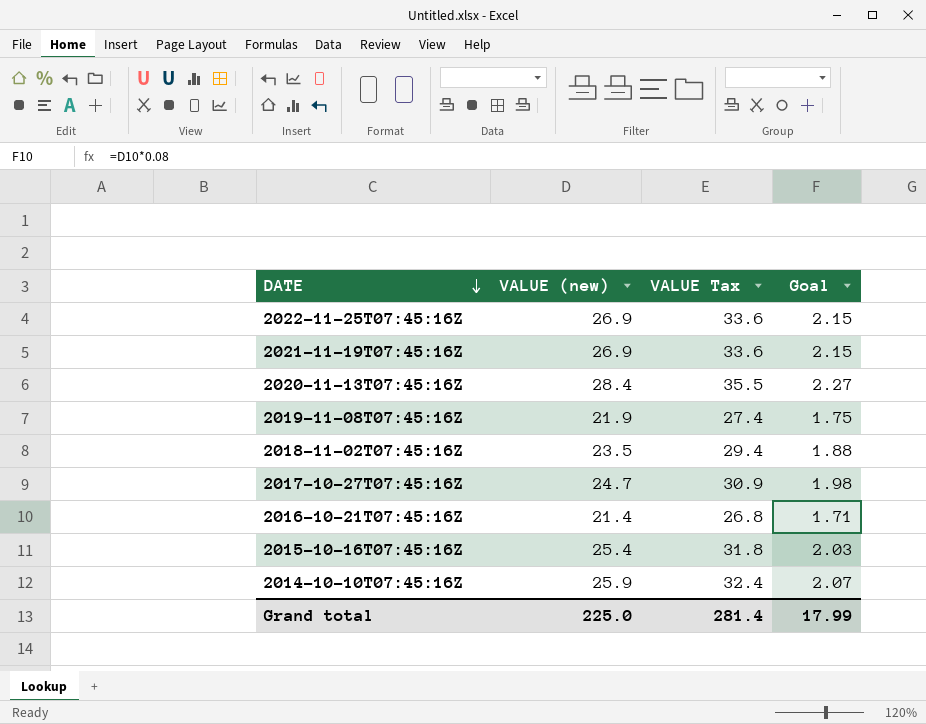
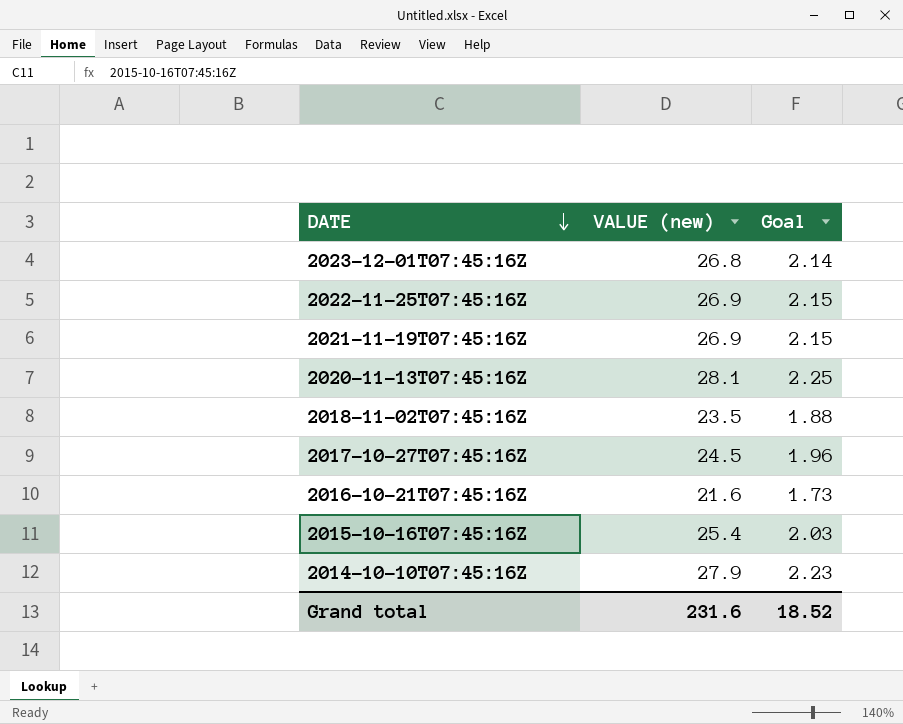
column VALUE Tax | formula: [VALUE (new)] * 1.25 -> none
row 2019-11-08T07:45:16Z: 21.9 | 27.4 | 1.75 -> none
row 2023-12-01T07:45:16Z: none -> 26.8 | 2.14
2020-11-13T07:45:16Z | VALUE (new): 28.4 -> 28.1
2020-11-13T07:45:16Z | Goal: 2.27 -> 2.25
2017-10-27T07:45:16Z | VALUE (new): 24.7 -> 24.5
2017-10-27T07:45:16Z | Goal: 1.98 -> 1.96
2016-10-21T07:45:16Z | VALUE (new): 21.4 -> 21.6
2016-10-21T07:45:16Z | Goal: 1.71 -> 1.73
2014-10-10T07:45:16Z | VALUE (new): 25.9 -> 27.9
2014-10-10T07:45:16Z | Goal: 2.07 -> 2.23
Grand total | VALUE (new): 225.0 -> 231.6
Grand total | Goal: 17.99 -> 18.52

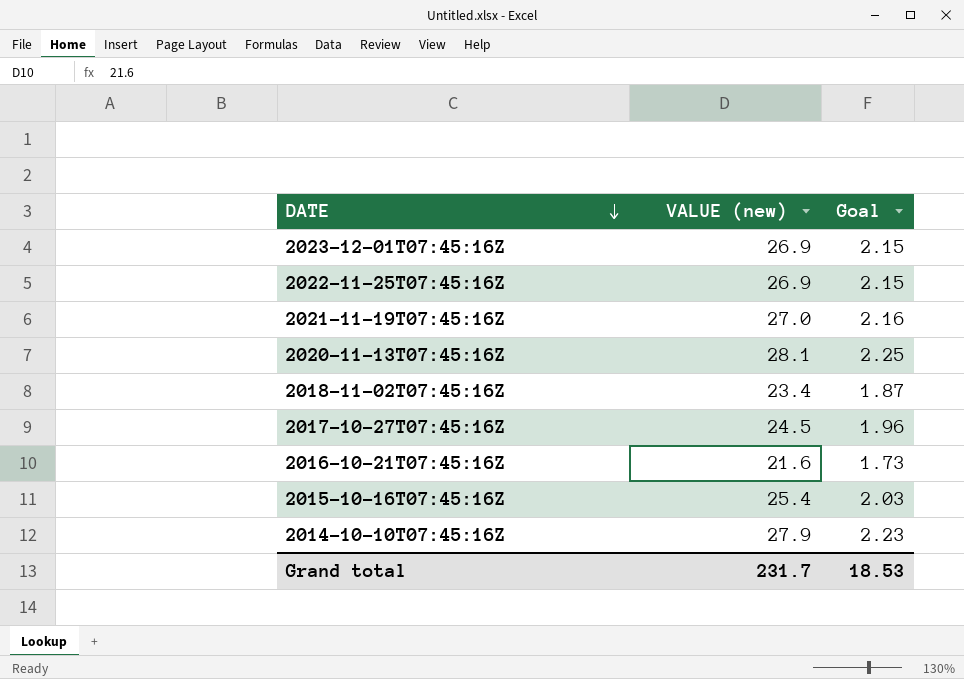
2023-12-01T07:45:16Z | VALUE (new): 26.8 -> 26.9
2023-12-01T07:45:16Z | Goal: 2.14 -> 2.15
2021-11-19T07:45:16Z | VALUE (new): 26.9 -> 27.0
2021-11-19T07:45:16Z | Goal: 2.15 -> 2.16
2018-11-02T07:45:16Z | VALUE (new): 23.5 -> 23.4
2018-11-02T07:45:16Z | Goal: 1.88 -> 1.87
Grand total | VALUE (new): 231.6 -> 231.7
Grand total | Goal: 18.52 -> 18.53

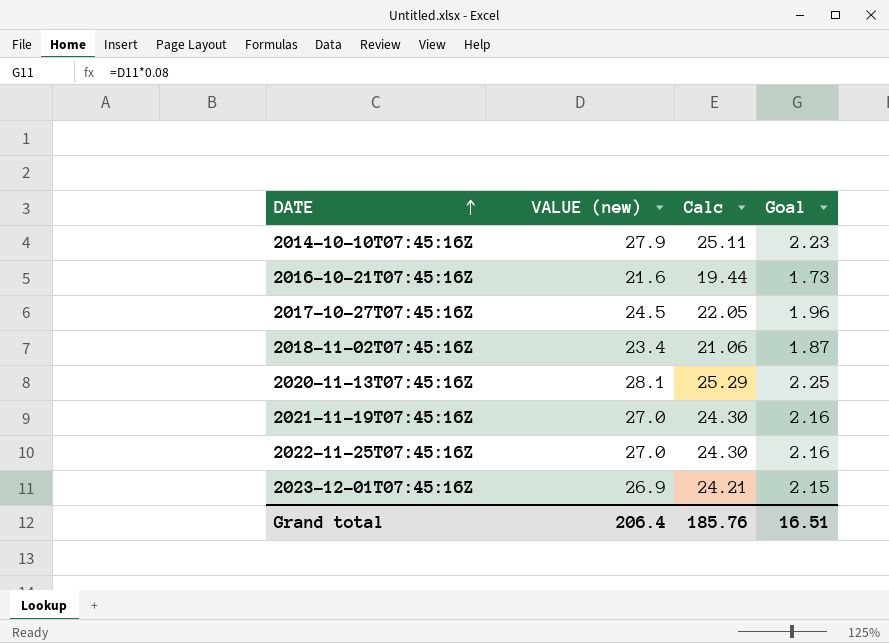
row order: DATE descending -> DATE ascending
column Calc | formula: none -> [VALUE (new)] * 0.9
row 2015-10-16T07:45:16Z: 25.4 | 2.03 -> none
2022-11-25T07:45:16Z | VALUE (new): 26.9 -> 27.0
2022-11-25T07:45:16Z | Goal: 2.15 -> 2.16
Grand total | VALUE (new): 231.7 -> 206.4
Grand total | Goal: 18.53 -> 16.51

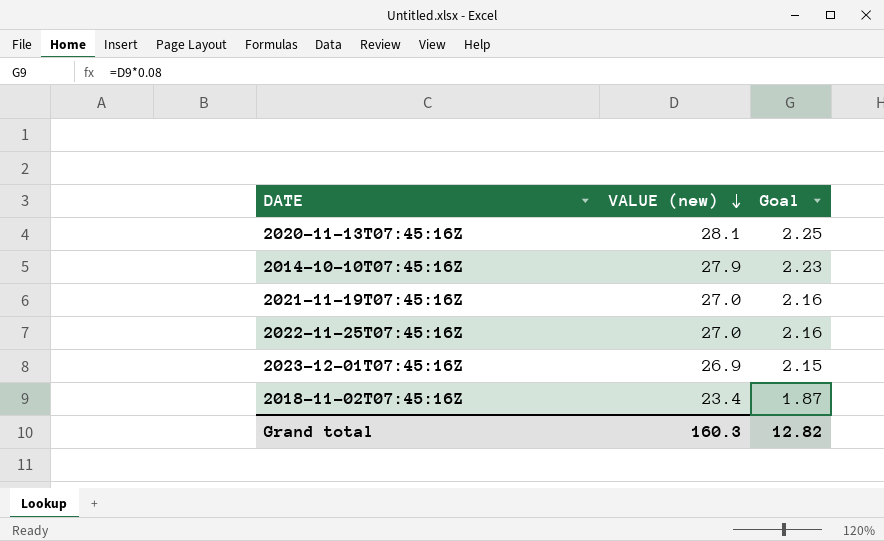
row order: DATE ascending -> VALUE (new) descending
column Calc | formula: [VALUE (new)] * 0.9 -> none
row 2016-10-21T07:45:16Z: 21.6 | 19.44 | 1.73 -> none
row 2017-10-27T07:45:16Z: 24.5 | 22.05 | 1.96 -> none
Grand total | VALUE (new): 206.4 -> 160.3
Grand total | Goal: 16.51 -> 12.82

